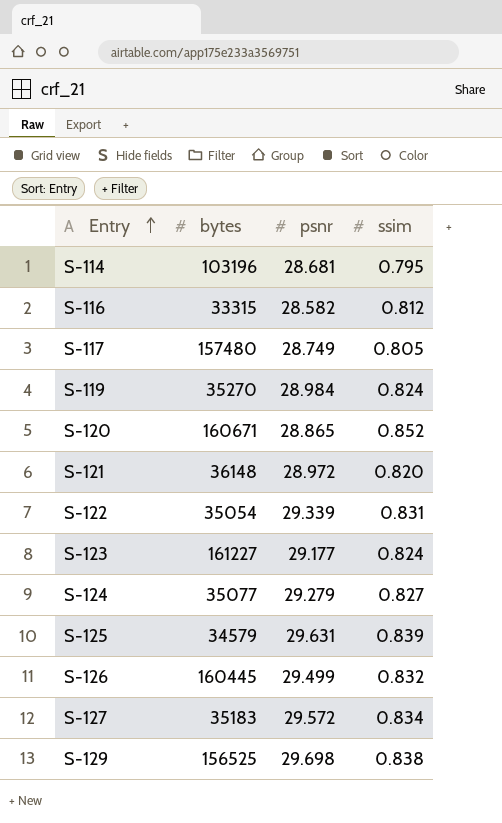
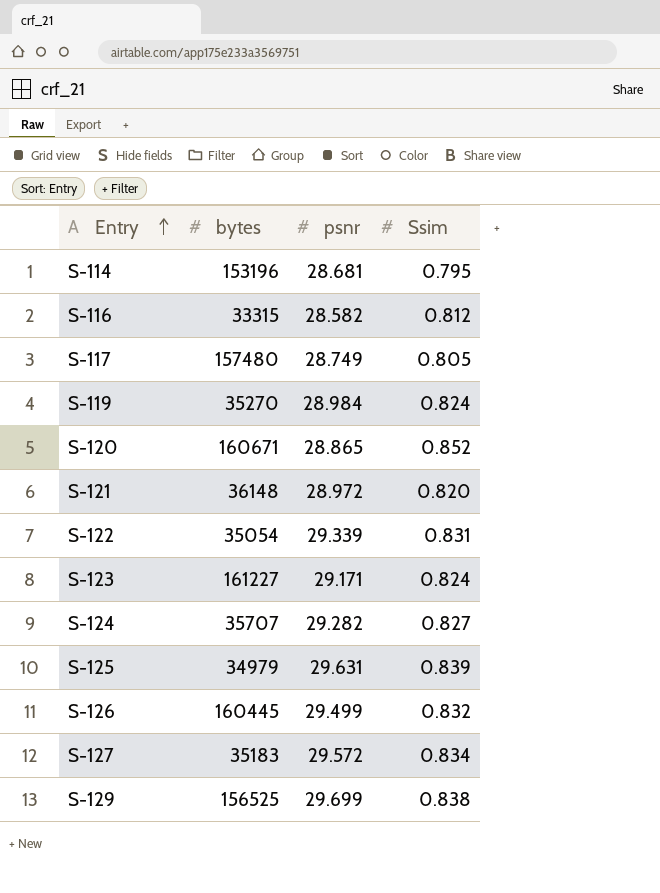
column name: ssim -> Ssim
S-114 | bytes: 103196 -> 153196
S-123 | psnr: 29.177 -> 29.171
S-124 | bytes: 35077 -> 35707
S-124 | psnr: 29.279 -> 29.282
S-125 | bytes: 34579 -> 34979
S-129 | psnr: 29.698 -> 29.699

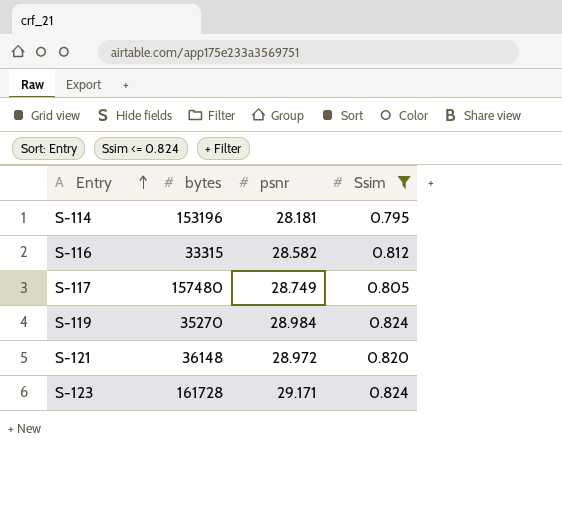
filter: none -> Ssim <= 0.824
S-114 | psnr: 28.681 -> 28.181
S-123 | bytes: 161227 -> 161728

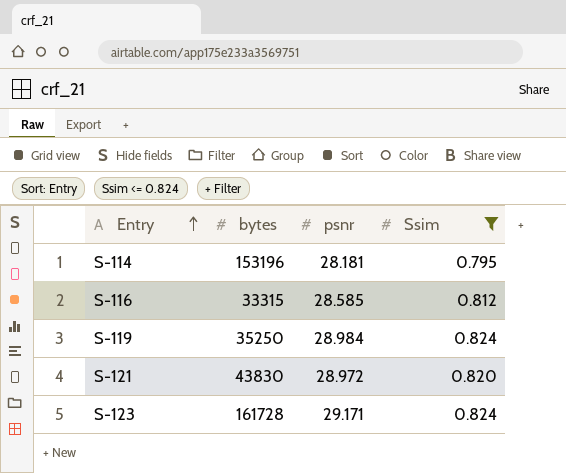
row S-117: 157480 | 28.749 | 0.805 -> none
S-116 | psnr: 28.582 -> 28.585
S-119 | bytes: 35270 -> 35250
S-121 | bytes: 36148 -> 43830

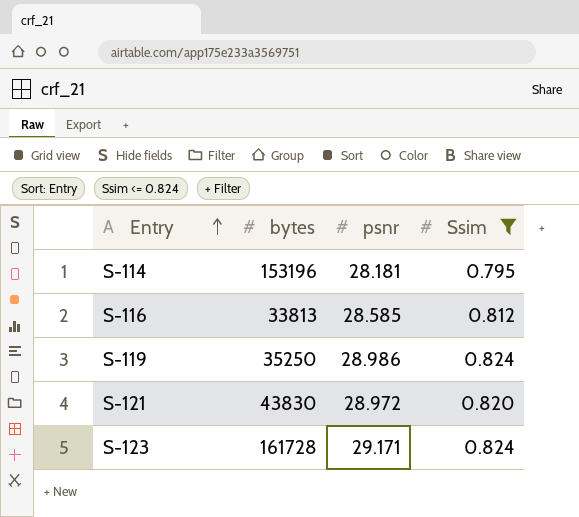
S-116 | bytes: 33315 -> 33813
S-119 | psnr: 28.984 -> 28.986

